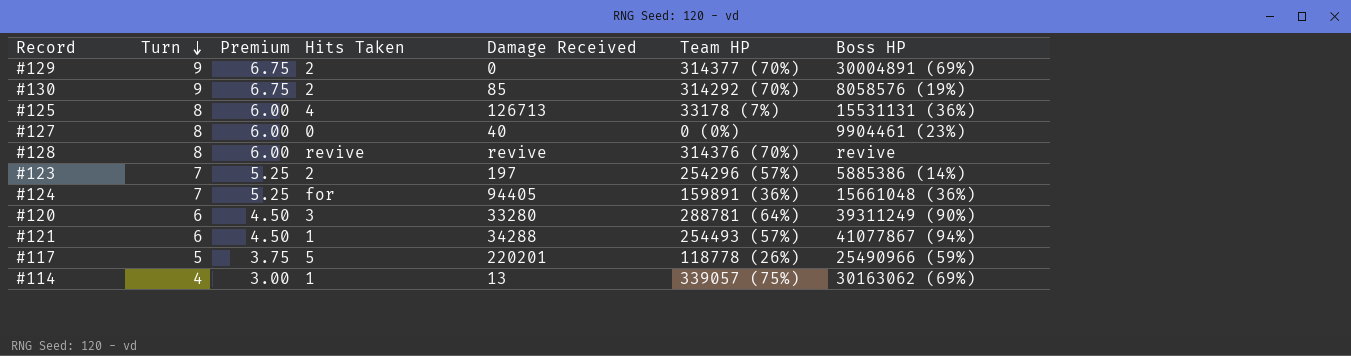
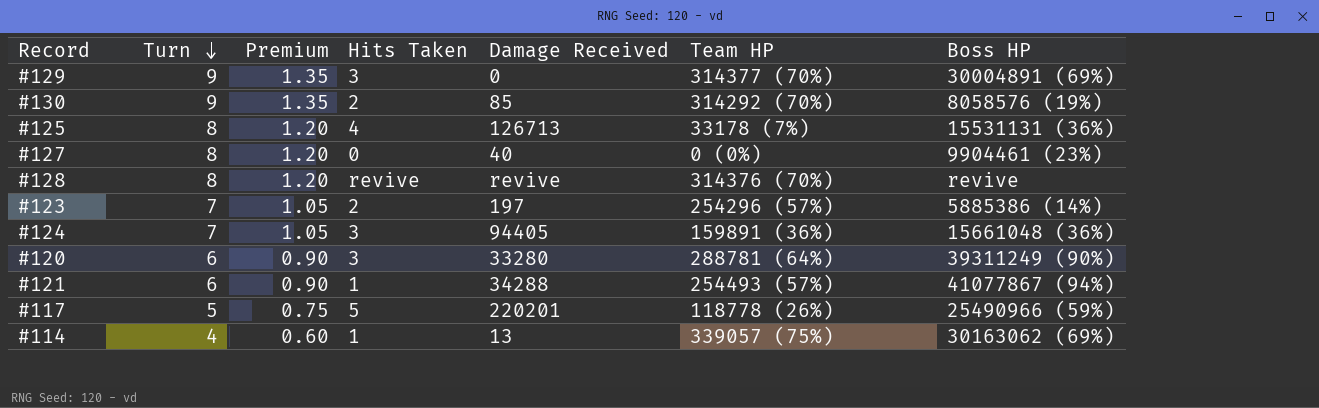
column Premium | formula: [Turn] * 0.75 -> [Turn] * 0.15
#129 | Hits Taken: 2 -> 3
#124 | Hits Taken: for -> 3

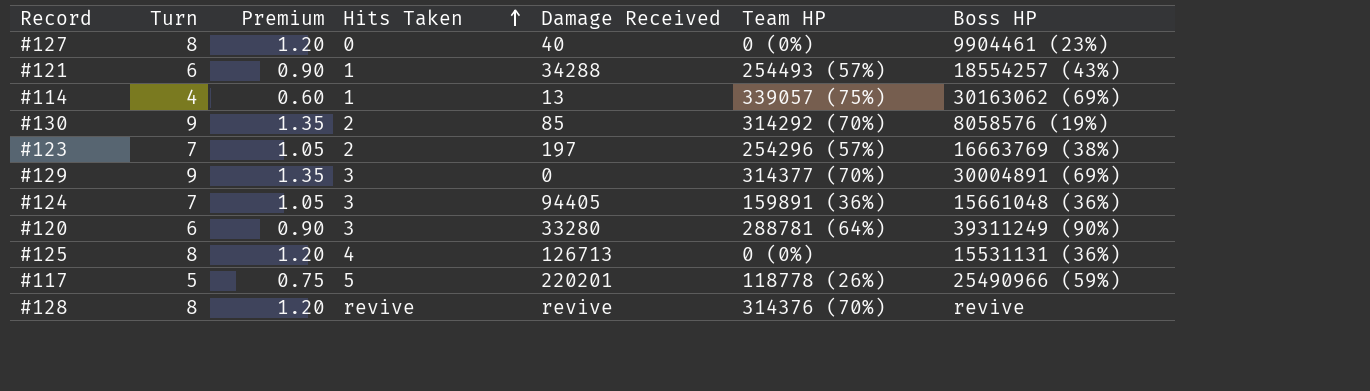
row order: Turn descending -> Hits Taken ascending
#121 | Boss HP: 41077867 (94%) -> 18554257 (43%)
#123 | Boss HP: 5885386 (14%) -> 16663769 (38%)
#125 | Team HP: 33178 (7%) -> 0 (0%)

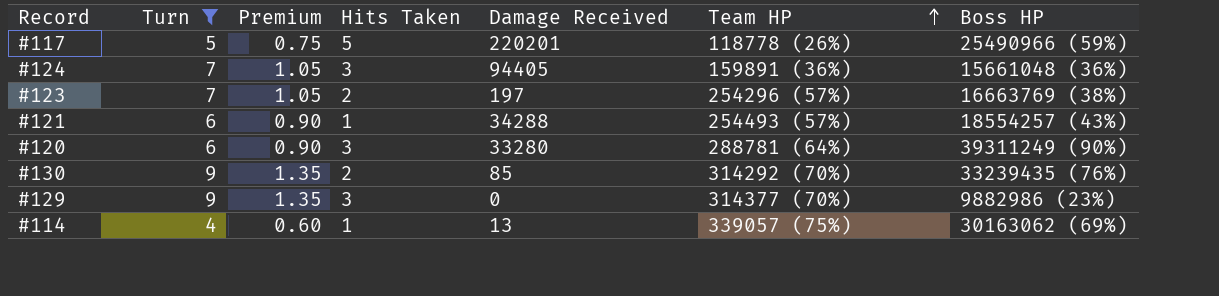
filter: none -> Turn != 8
row order: Hits Taken ascending -> Team HP ascending
#130 | Boss HP: 8058576 (19%) -> 33239435 (76%)
#129 | Boss HP: 30004891 (69%) -> 9882986 (23%)

